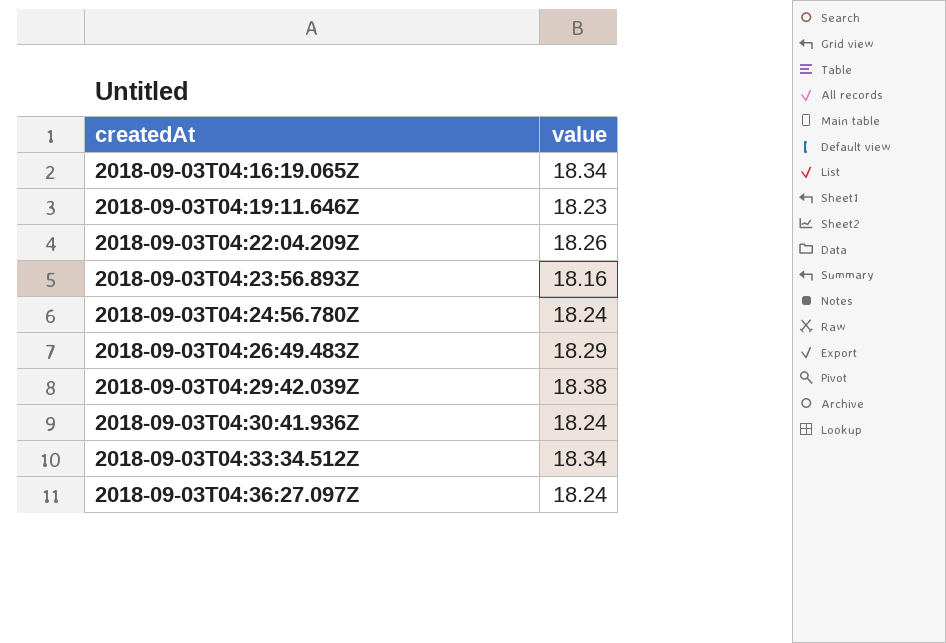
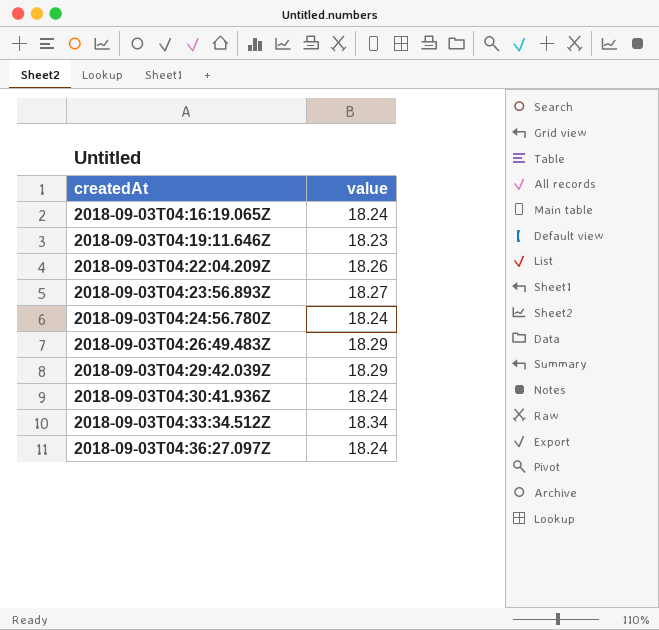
2018-09-03T04:16:19.065Z | value: 18.34 -> 18.24
2018-09-03T04:23:56.893Z | value: 18.16 -> 18.27
2018-09-03T04:29:42.039Z | value: 18.38 -> 18.29

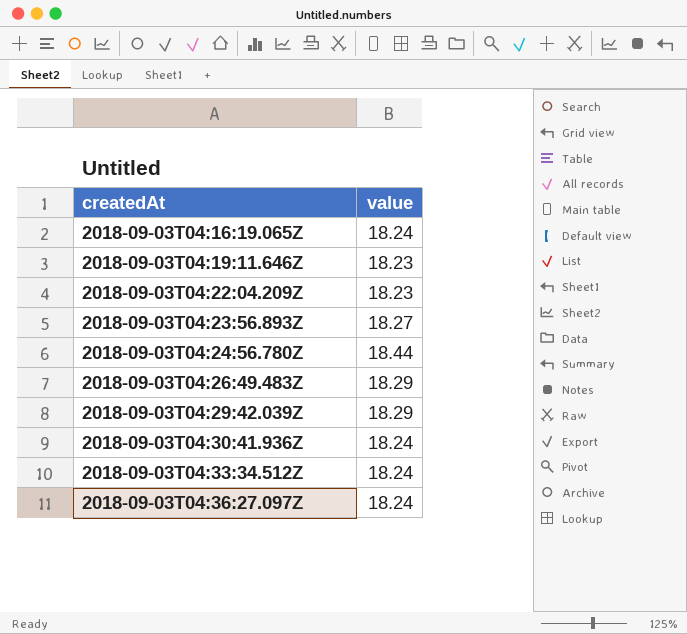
2018-09-03T04:22:04.209Z | value: 18.26 -> 18.23
2018-09-03T04:24:56.780Z | value: 18.24 -> 18.44
2018-09-03T04:33:34.512Z | value: 18.34 -> 18.24

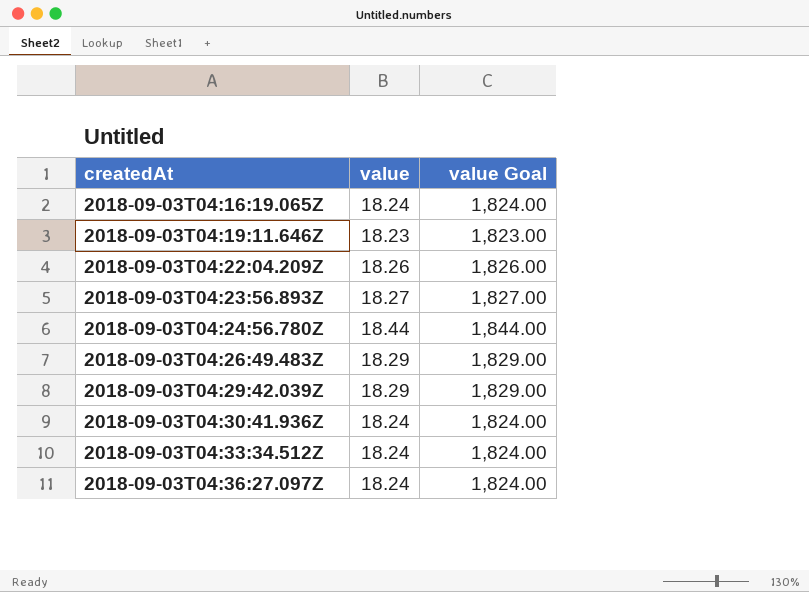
column value Goal | formula: none -> [value] * 100
2018-09-03T04:22:04.209Z | value: 18.23 -> 18.26

